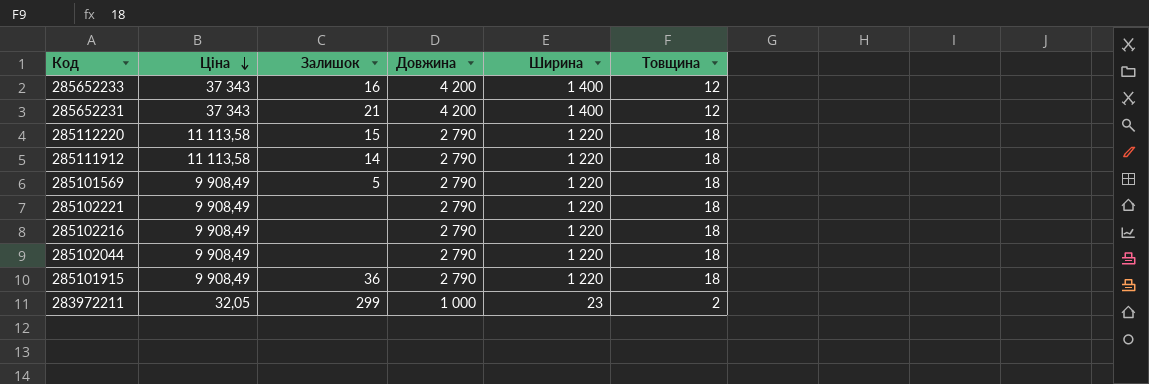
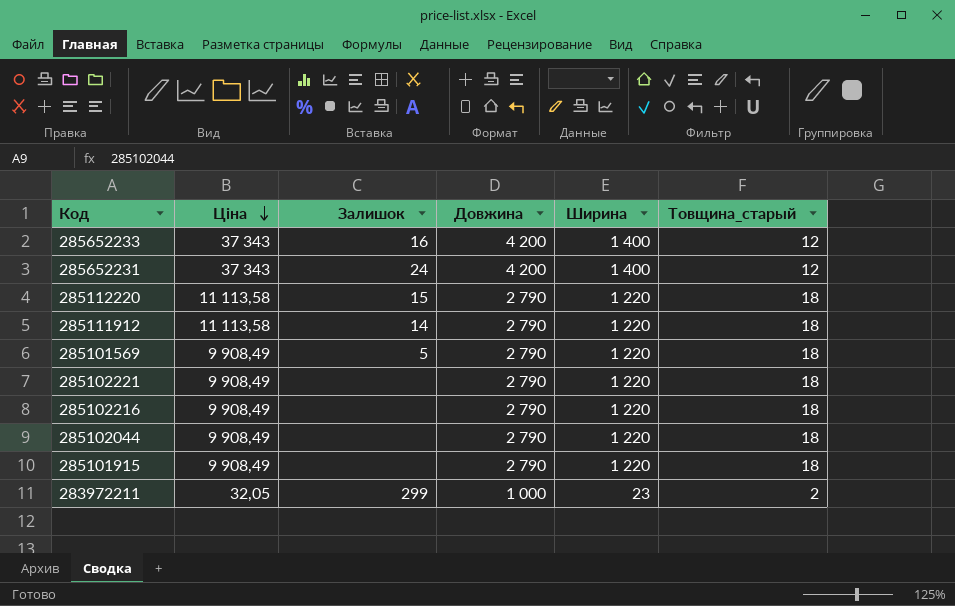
column name: Товщина -> Товщина_старый
285652231 | Залишок: 21 -> 24
285101915 | Залишок: 36 -> none

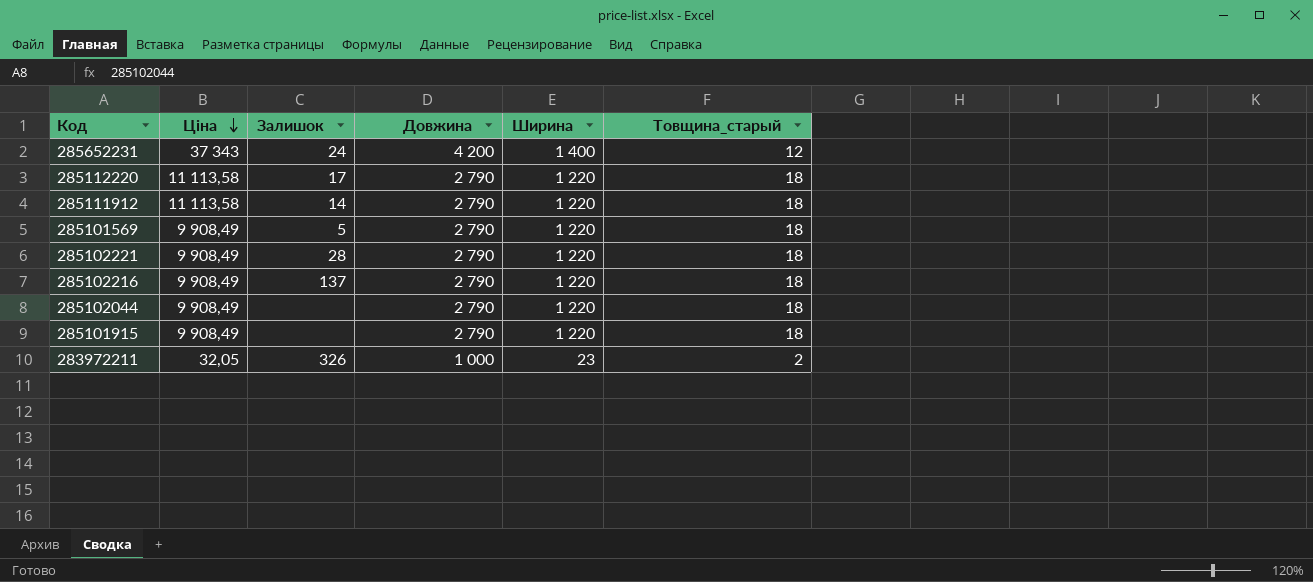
row 285652233: 37 343 | 16 | 4 200 | 1 400 | 12 -> none
285112220 | Залишок: 15 -> 17
285102221 | Залишок: none -> 28
285102216 | Залишок: none -> 137
283972211 | Залишок: 299 -> 326

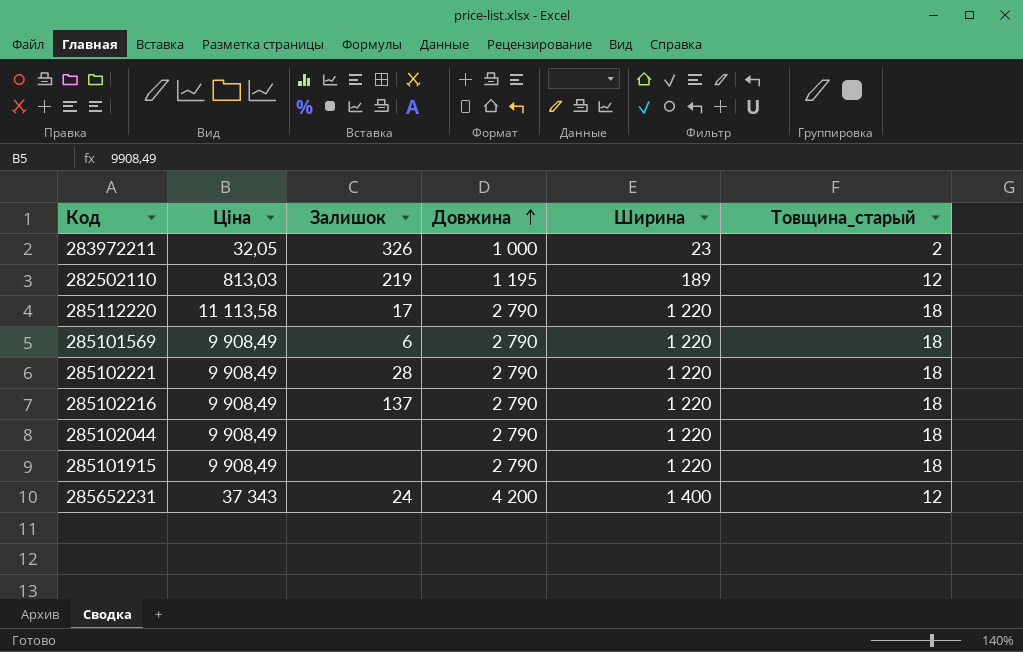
row order: Ціна descending -> Довжина ascending
row 285111912: 11 113,58 | 14 | 2 790 | 1 220 | 18 -> none
row 282502110: none -> 813,03 | 219 | 1 195 | 189 | 12
285101569 | Залишок: 5 -> 6

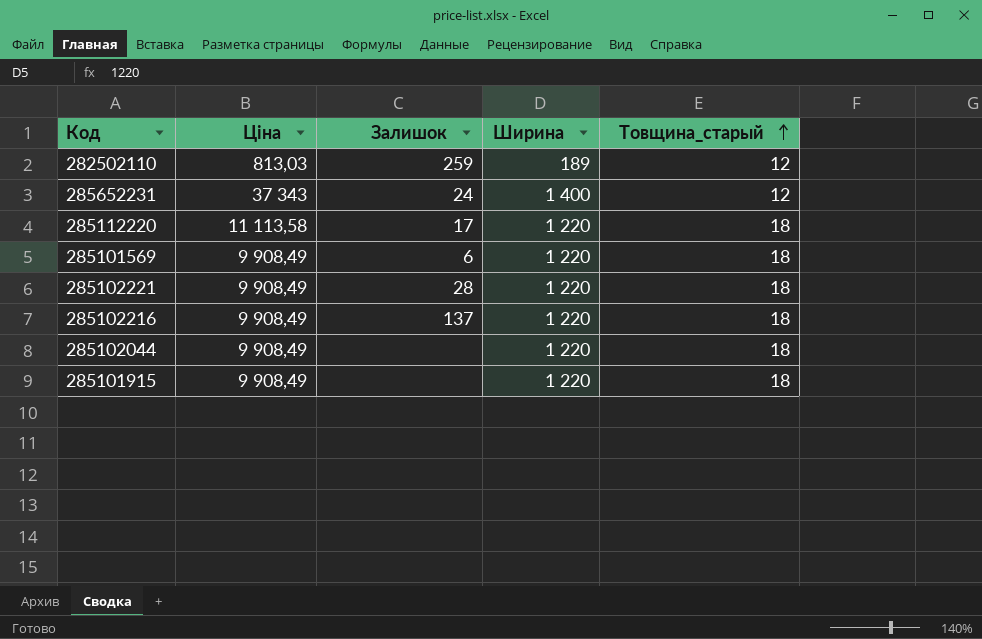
row order: Довжина ascending -> Товщина_старый ascending
column Довжина | position: 4 -> none
row 283972211: 32,05 | 326 | 1 000 | 23 | 2 -> none
282502110 | Залишок: 219 -> 259

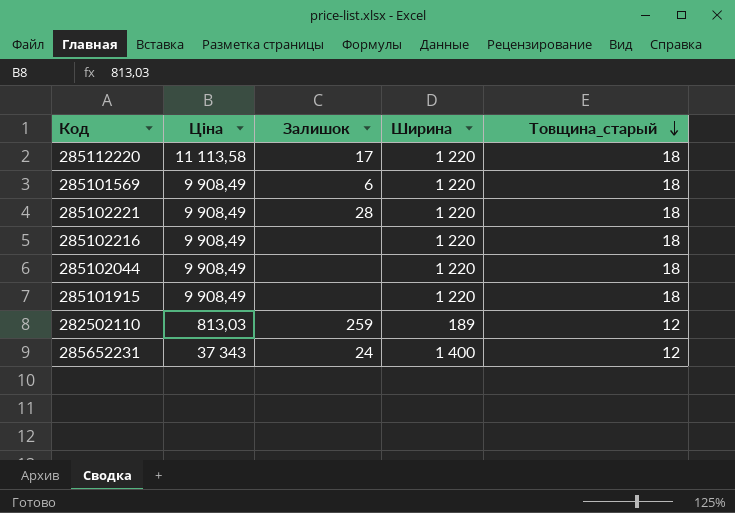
row order: Товщина_старый ascending -> Товщина_старый descending
285102216 | Залишок: 137 -> none

